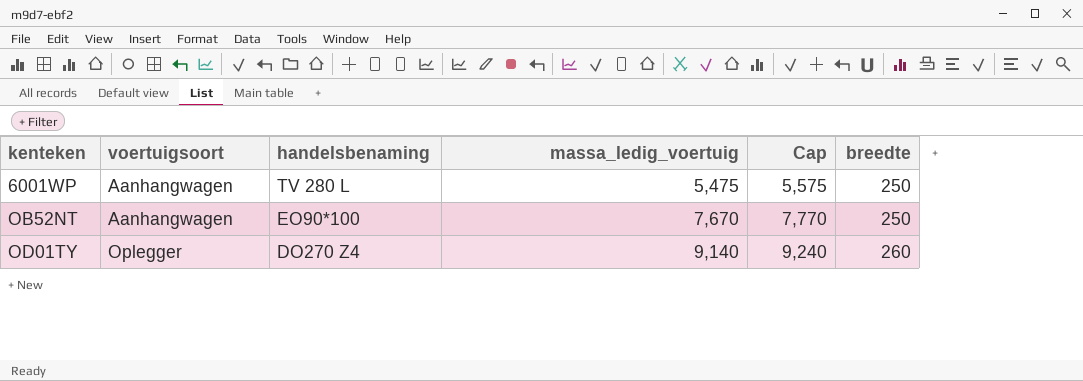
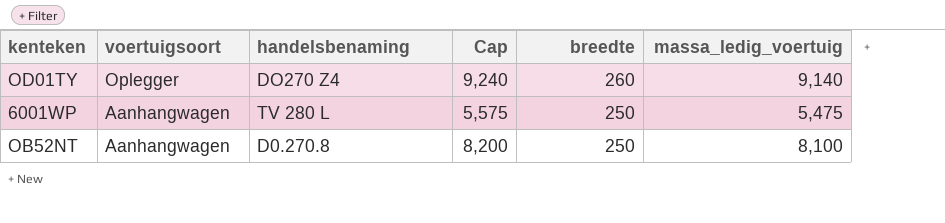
row order: kenteken ascending -> voertuigsoort descending
column massa_ledig_voertuig | position: 4 -> 6
OB52NT | handelsbenaming: EO90*100 -> D0.270.8
OB52NT | Cap: 7,770 -> 8,200
OB52NT | massa_ledig_voertuig: 7,670 -> 8,100

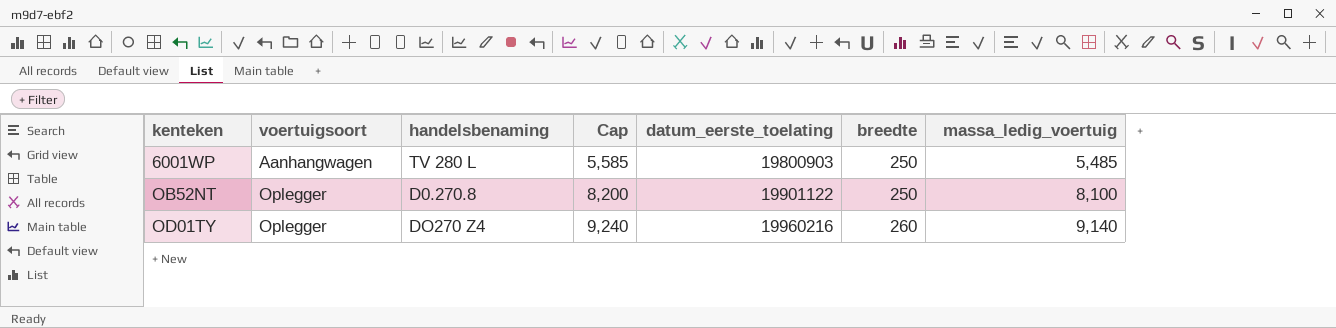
row order: voertuigsoort descending -> kenteken ascending
column datum_eerste_toelating | position: none -> 5
6001WP | Cap: 5,575 -> 5,585
6001WP | massa_ledig_voertuig: 5,475 -> 5,485
OB52NT | voertuigsoort: Aanhangwagen -> Oplegger

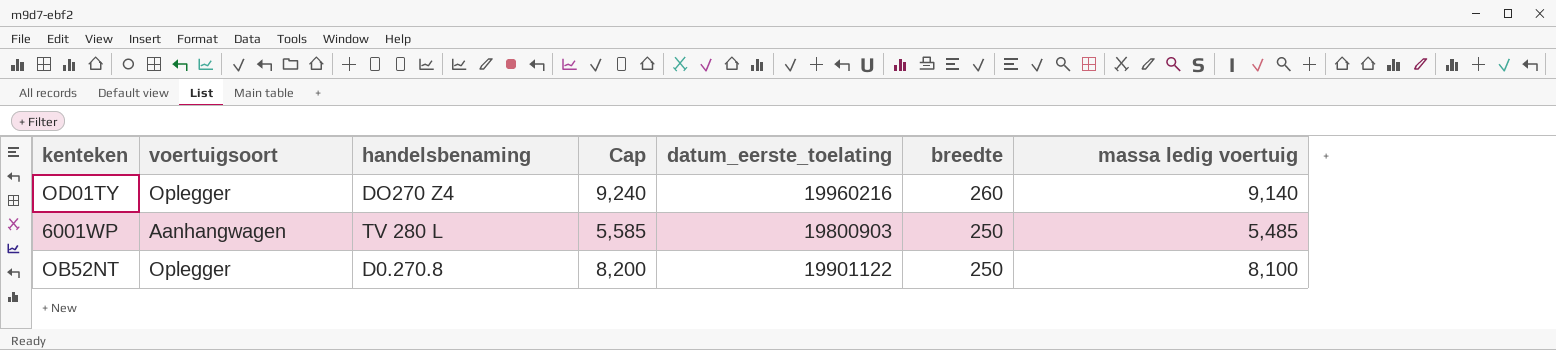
row order: kenteken ascending -> breedte descending
column name: massa_ledig_voertuig -> massa ledig voertuig

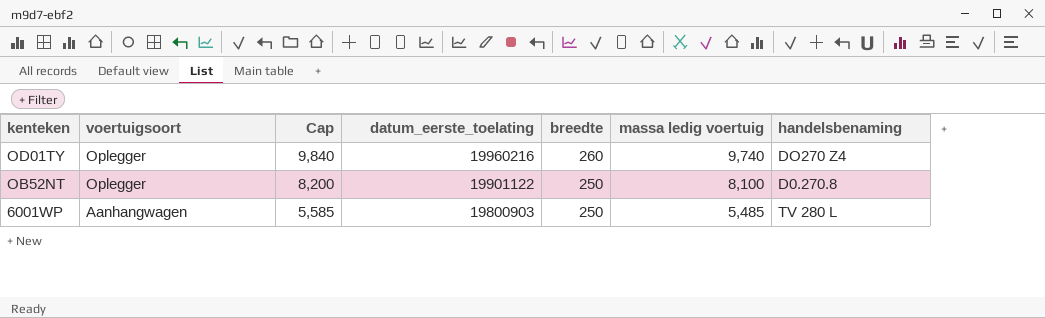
row order: breedte descending -> kenteken descending
column handelsbenaming | position: 3 -> 7
OD01TY | Cap: 9,240 -> 9,840
OD01TY | massa ledig voertuig: 9,140 -> 9,740

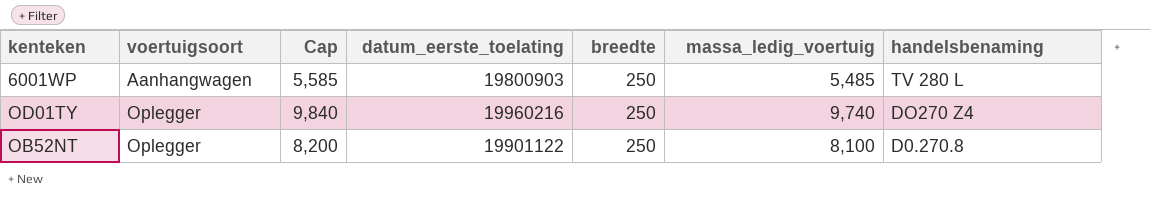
row order: kenteken descending -> voertuigsoort ascending
column name: massa ledig voertuig -> massa_ledig_voertuig
OD01TY | breedte: 260 -> 250

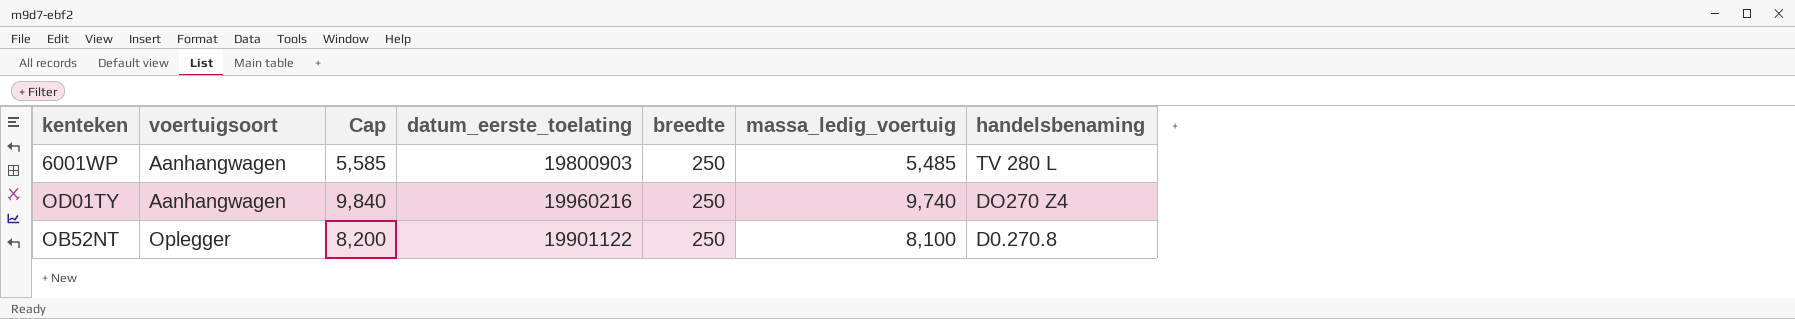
OD01TY | voertuigsoort: Oplegger -> Aanhangwagen

